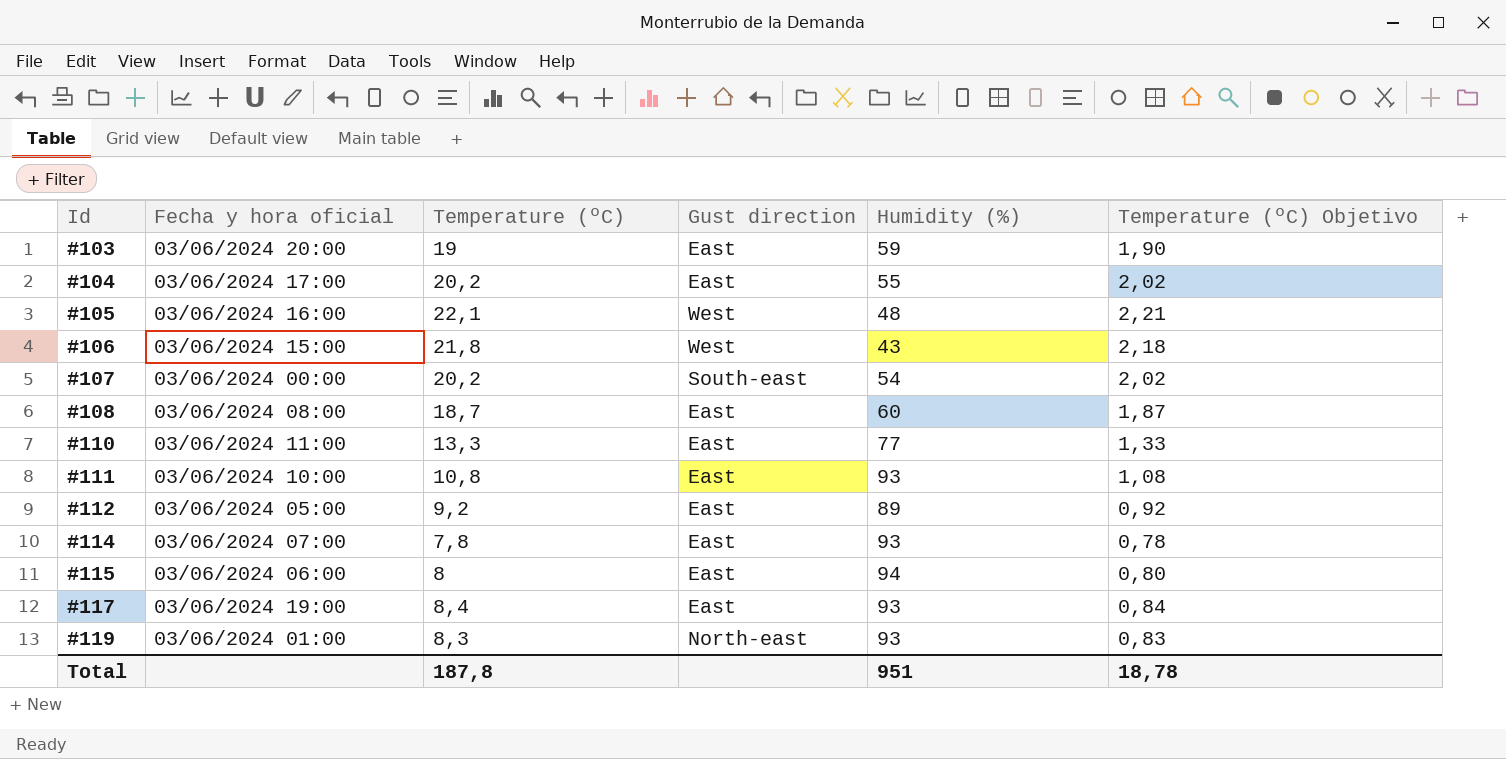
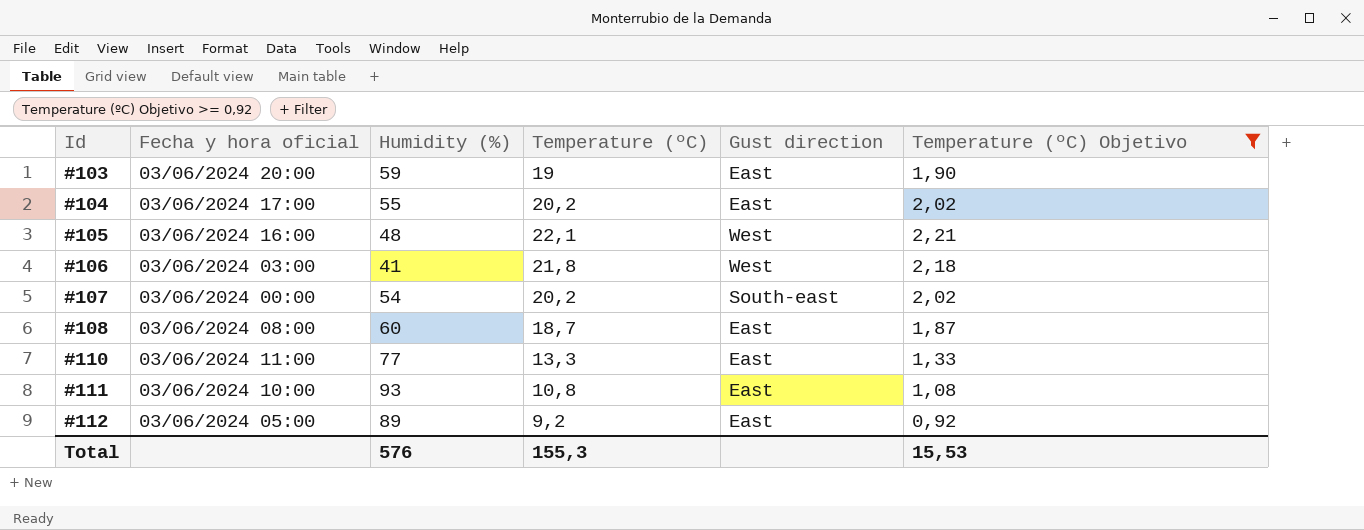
filter: none -> Temperature (ºC) Objetivo >= 0,92
column Humidity (%) | position: 5 -> 3
#106 | Fecha y hora oficial: 03/06/2024 15:00 -> 03/06/2024 03:00
#106 | Humidity (%): 43 -> 41
Total | Humidity (%): 951 -> 576
Total | Temperature (ºC): 187,8 -> 155,3
Total | Temperature (ºC) Objetivo: 18,78 -> 15,53

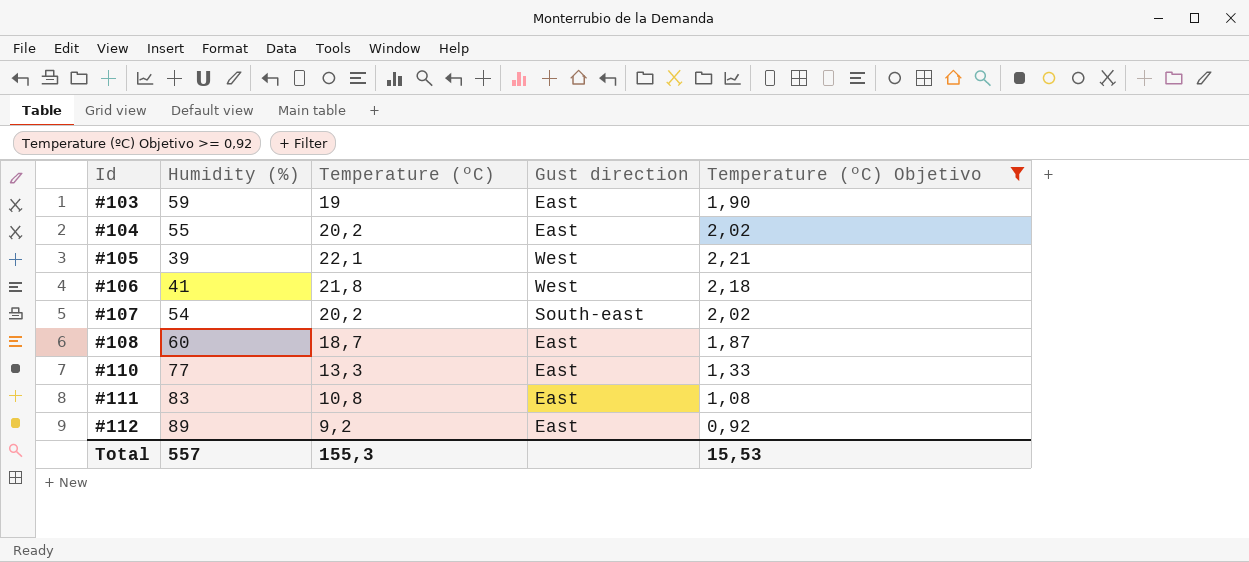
column Fecha y hora oficial | position: 2 -> none
#105 | Humidity (%): 48 -> 39
#111 | Humidity (%): 93 -> 83
Total | Humidity (%): 576 -> 557

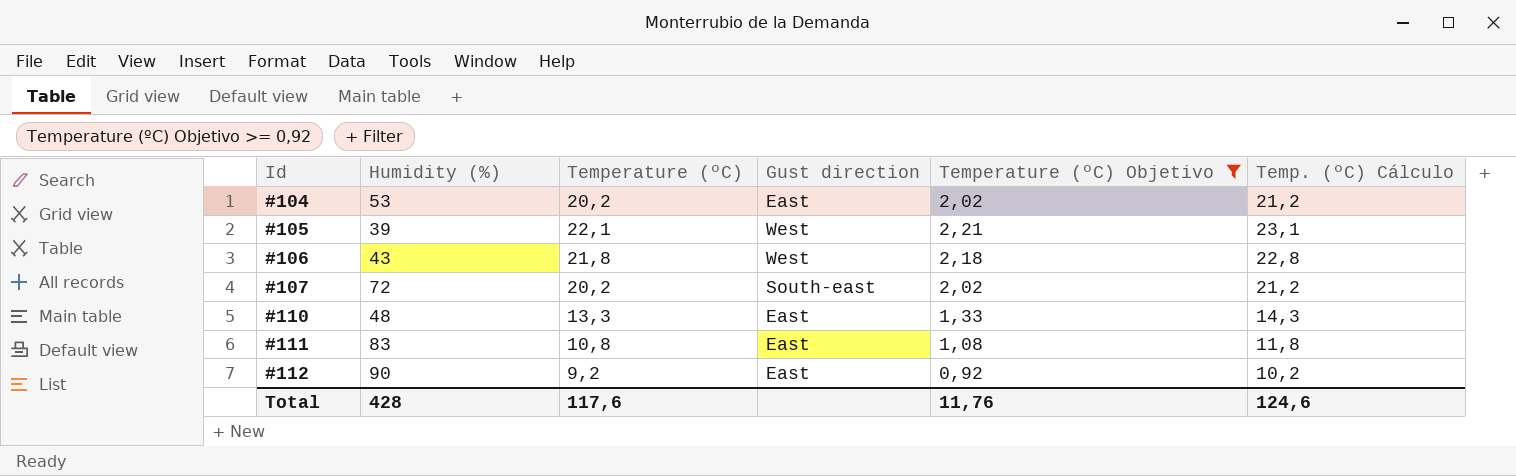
column Temp. (ºC) Cálculo | formula: none -> [Temperature (ºC)] + 1
row #103: 59 | 19 | East | 1,90 -> none
row #108: 60 | 18,7 | East | 1,87 -> none
#104 | Humidity (%): 55 -> 53
#106 | Humidity (%): 41 -> 43
#107 | Humidity (%): 54 -> 72
#110 | Humidity (%): 77 -> 48
#112 | Humidity (%): 89 -> 90
Total | Humidity (%): 557 -> 428
Total | Temperature (ºC): 155,3 -> 117,6
Total | Temperature (ºC) Objetivo: 15,53 -> 11,76

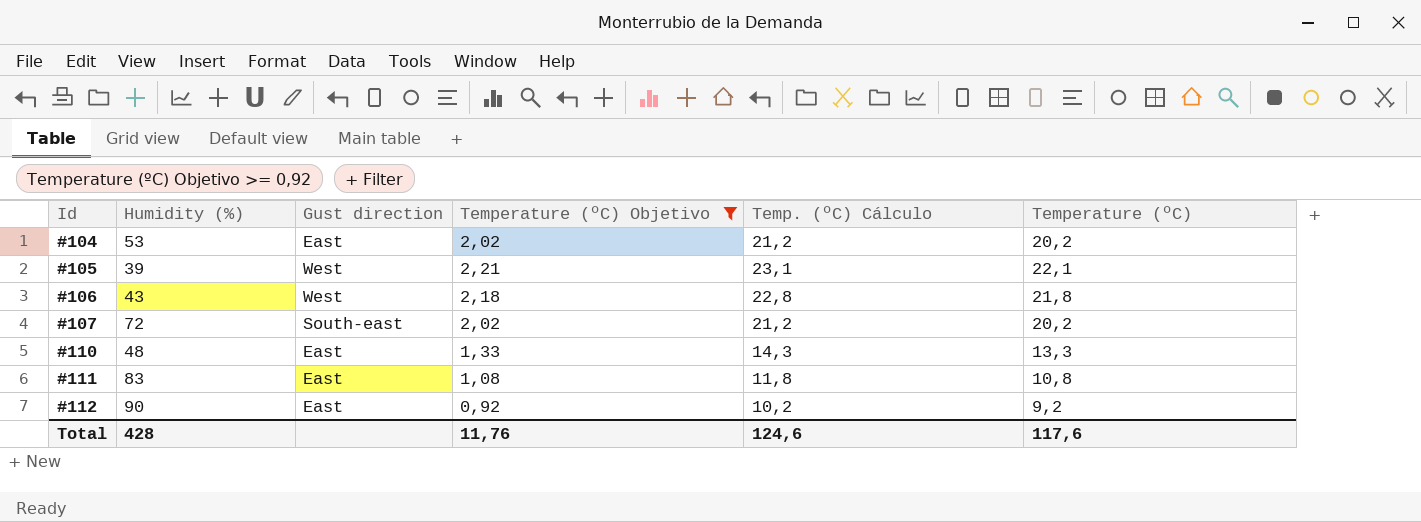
column Temperature (ºC) | position: 3 -> 6

